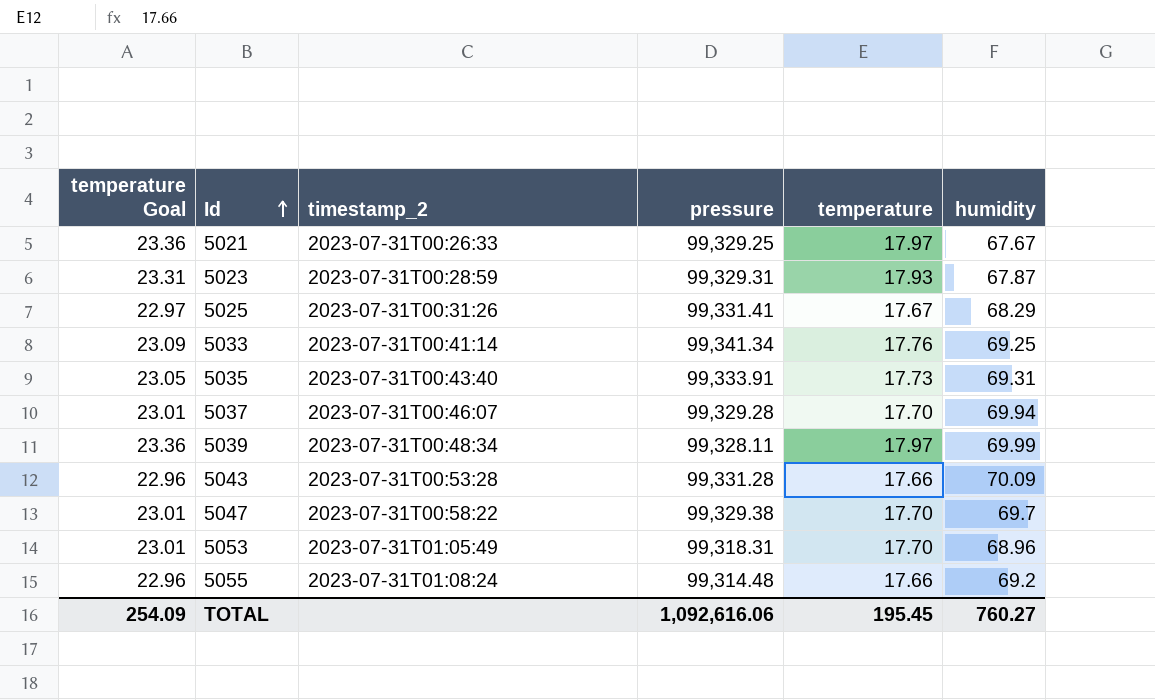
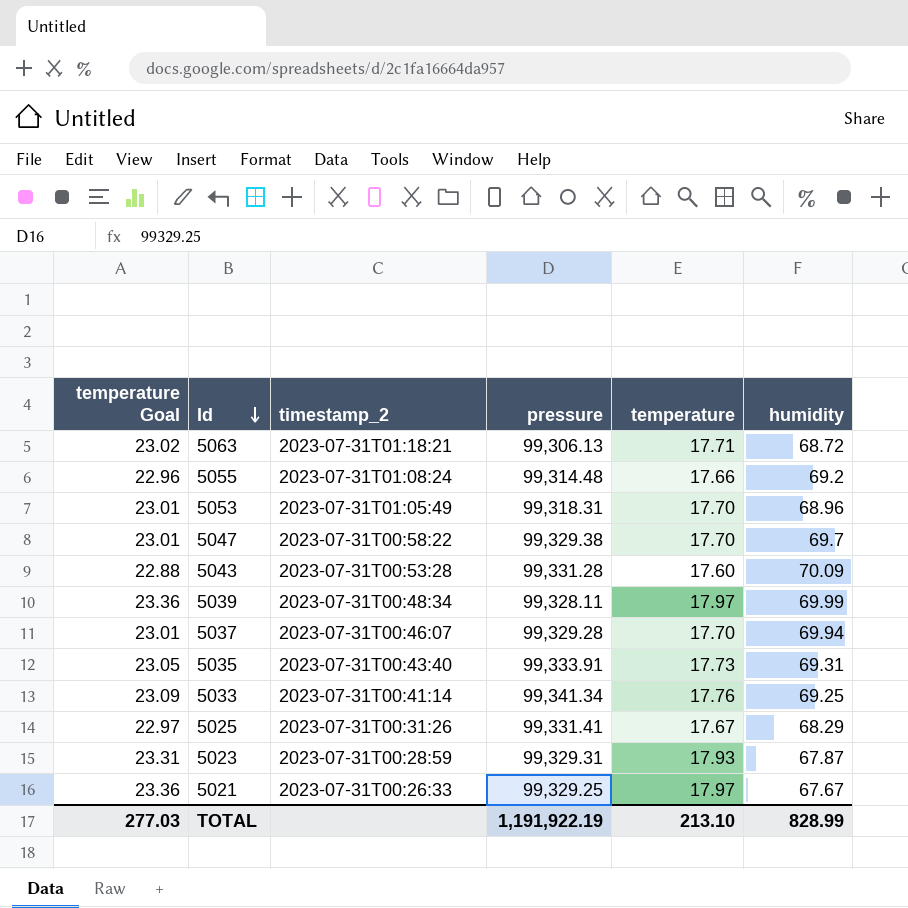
row order: Id ascending -> Id descending
row 5063: none -> 23.02 | 2023-07-31T01:18:21 | 99,306.13 | 17.71 | 68.72
5043 | temperature Goal: 22.96 -> 22.88
5043 | temperature: 17.66 -> 17.60
TOTAL | temperature Goal: 254.09 -> 277.03
TOTAL | pressure: 1,092,616.06 -> 1,191,922.19
TOTAL | temperature: 195.45 -> 213.10
TOTAL | humidity: 760.27 -> 828.99

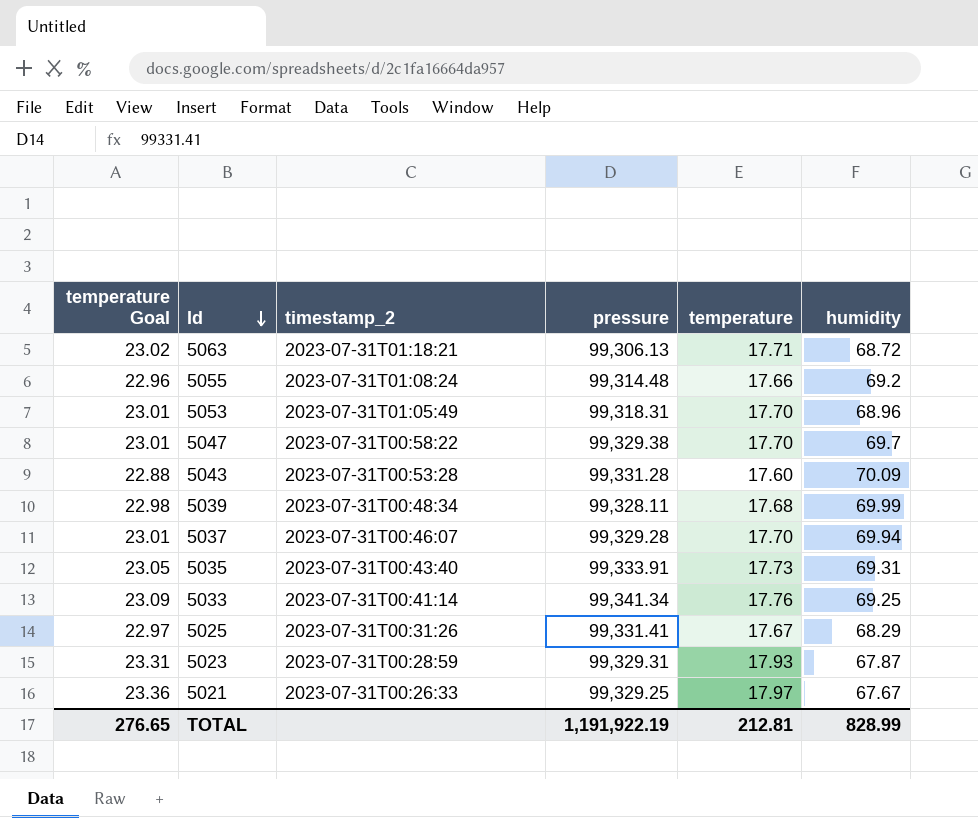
5039 | temperature Goal: 23.36 -> 22.98
5039 | temperature: 17.97 -> 17.68
TOTAL | temperature Goal: 277.03 -> 276.65
TOTAL | temperature: 213.10 -> 212.81

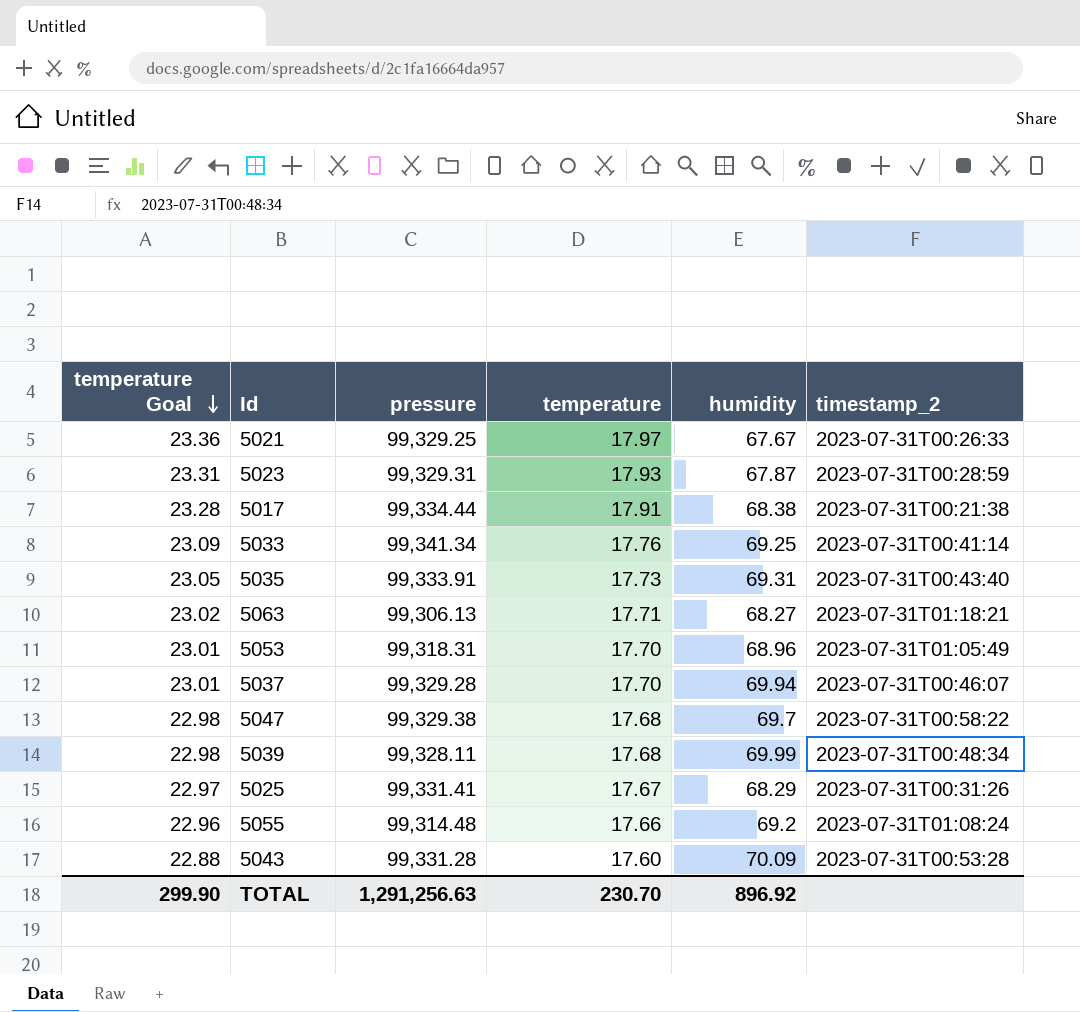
row order: Id descending -> temperature Goal descending
column timestamp_2 | position: 3 -> 6
row 5017: none -> 23.28 | 99,334.44 | 17.91 | 68.38 | 2023-07-31T00:21:38
5063 | humidity: 68.72 -> 68.27
5047 | temperature Goal: 23.01 -> 22.98
5047 | temperature: 17.70 -> 17.68
TOTAL | temperature Goal: 276.65 -> 299.90
TOTAL | pressure: 1,191,922.19 -> 1,291,256.63
TOTAL | temperature: 212.81 -> 230.70
TOTAL | humidity: 828.99 -> 896.92

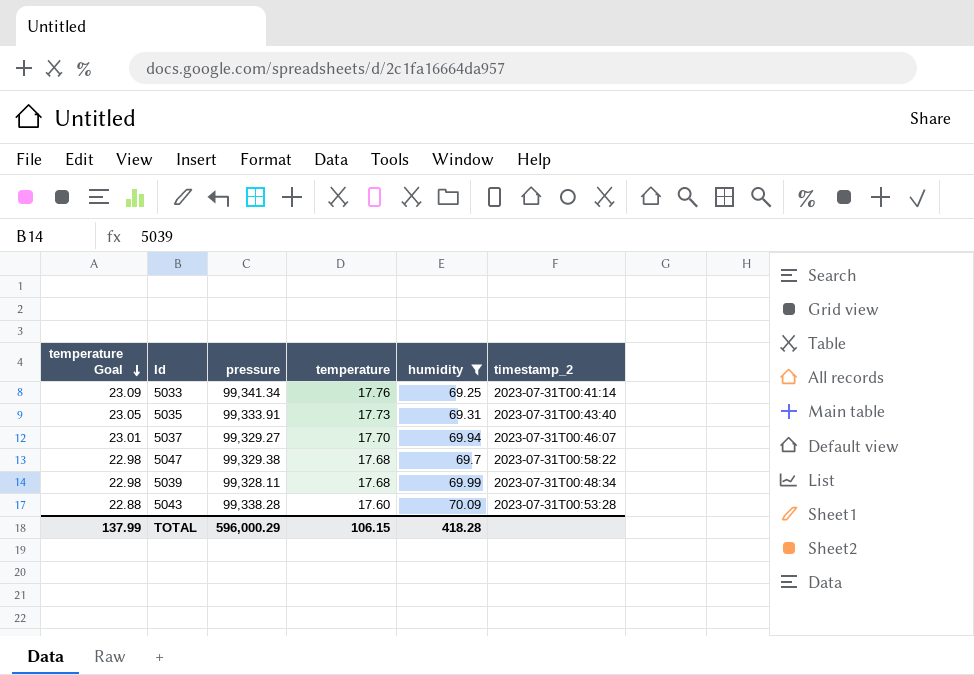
filter: none -> humidity >= 69.25
5037 | pressure: 99,329.28 -> 99,329.27
5043 | pressure: 99,331.28 -> 99,338.28
TOTAL | temperature Goal: 299.90 -> 137.99
TOTAL | pressure: 1,291,256.63 -> 596,000.29
TOTAL | temperature: 230.70 -> 106.15
TOTAL | humidity: 896.92 -> 418.28

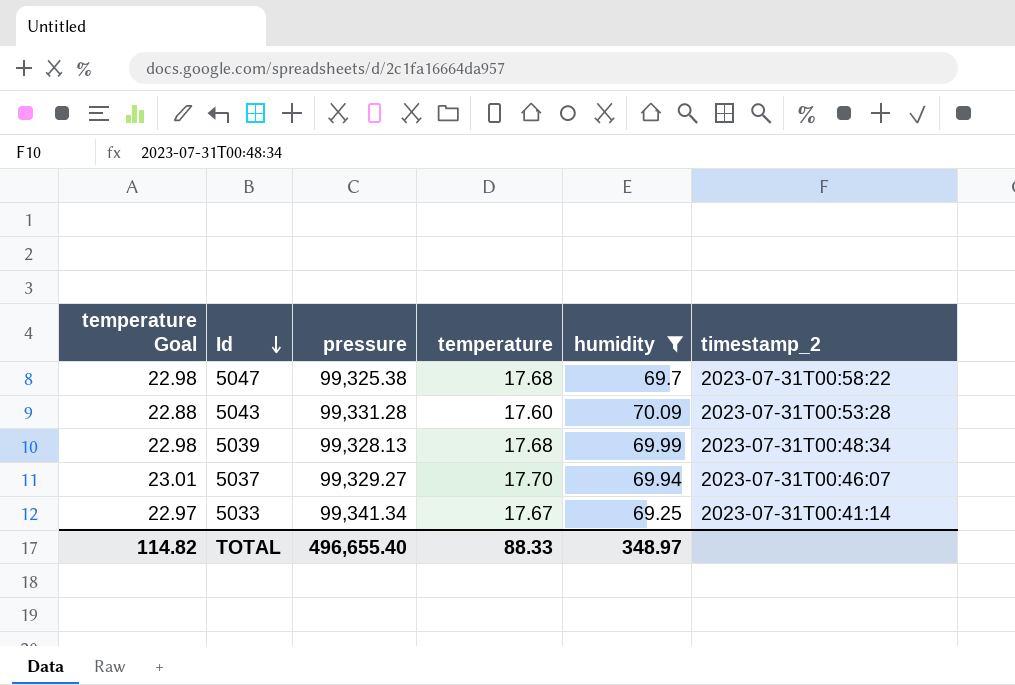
row order: temperature Goal descending -> Id descending
row 5035: 23.05 | 99,333.91 | 17.73 | 69.31 | 2023-07-31T00:43:40 -> none
5047 | pressure: 99,329.38 -> 99,325.38
5043 | pressure: 99,338.28 -> 99,331.28
5039 | pressure: 99,328.11 -> 99,328.13
5033 | temperature Goal: 23.09 -> 22.97
5033 | temperature: 17.76 -> 17.67
TOTAL | temperature Goal: 137.99 -> 114.82
TOTAL | pressure: 596,000.29 -> 496,655.40
TOTAL | temperature: 106.15 -> 88.33
TOTAL | humidity: 418.28 -> 348.97

